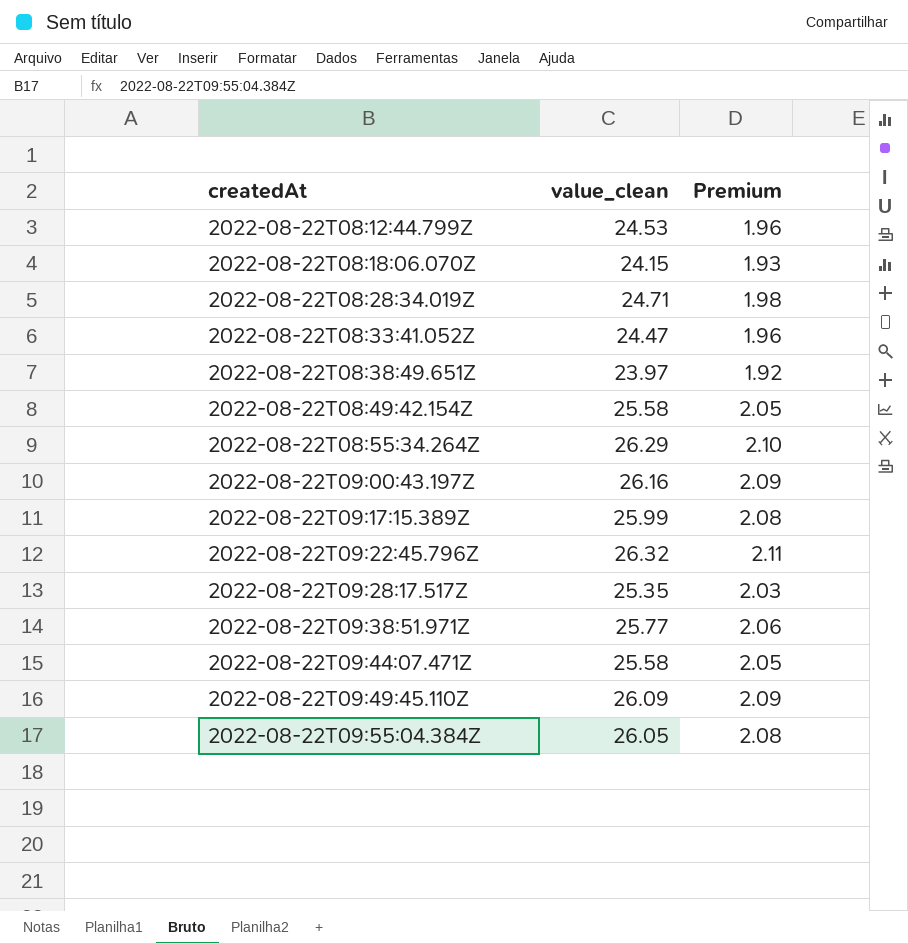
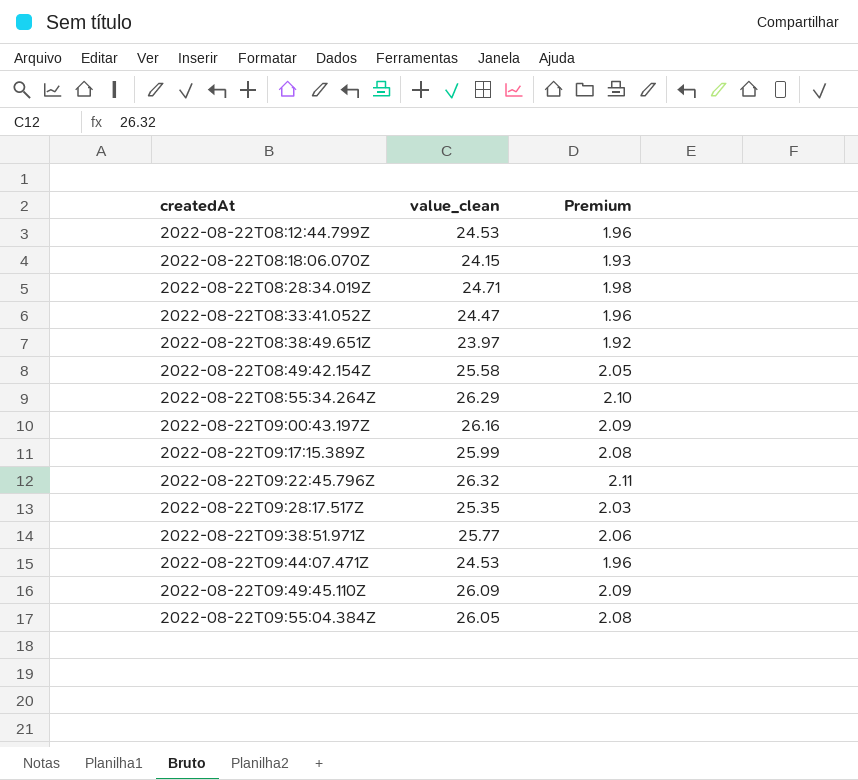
2022-08-22T09:44:07.471Z | value_clean: 25.58 -> 24.53
2022-08-22T09:44:07.471Z | Premium: 2.05 -> 1.96

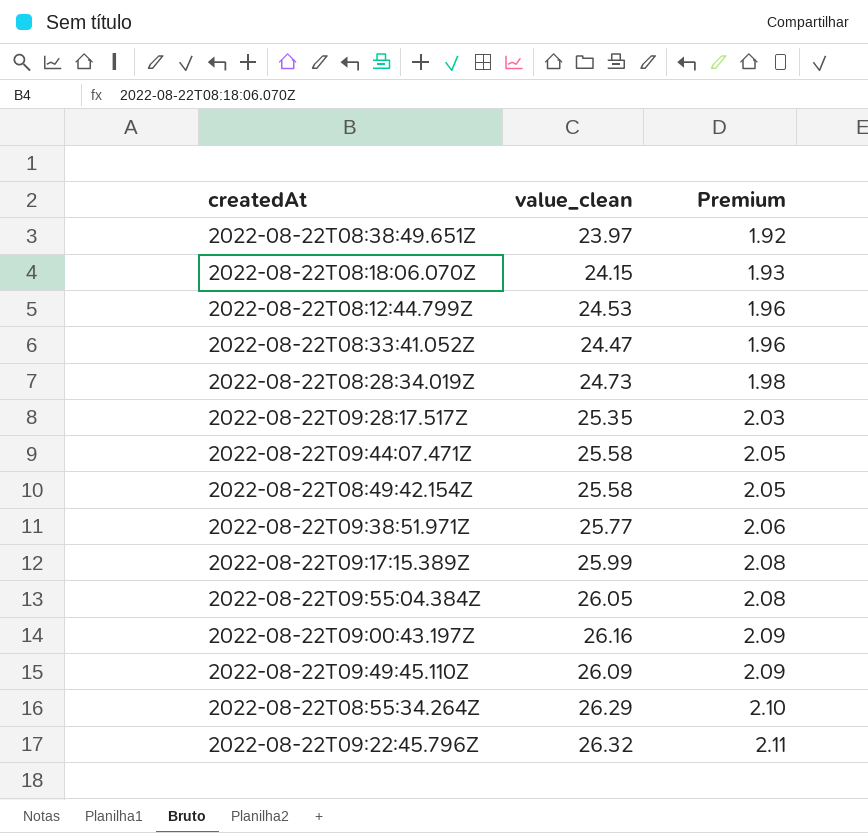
row order: createdAt ascending -> Premium ascending
2022-08-22T08:28:34.019Z | value_clean: 24.71 -> 24.73
2022-08-22T09:44:07.471Z | value_clean: 24.53 -> 25.58
2022-08-22T09:44:07.471Z | Premium: 1.96 -> 2.05

